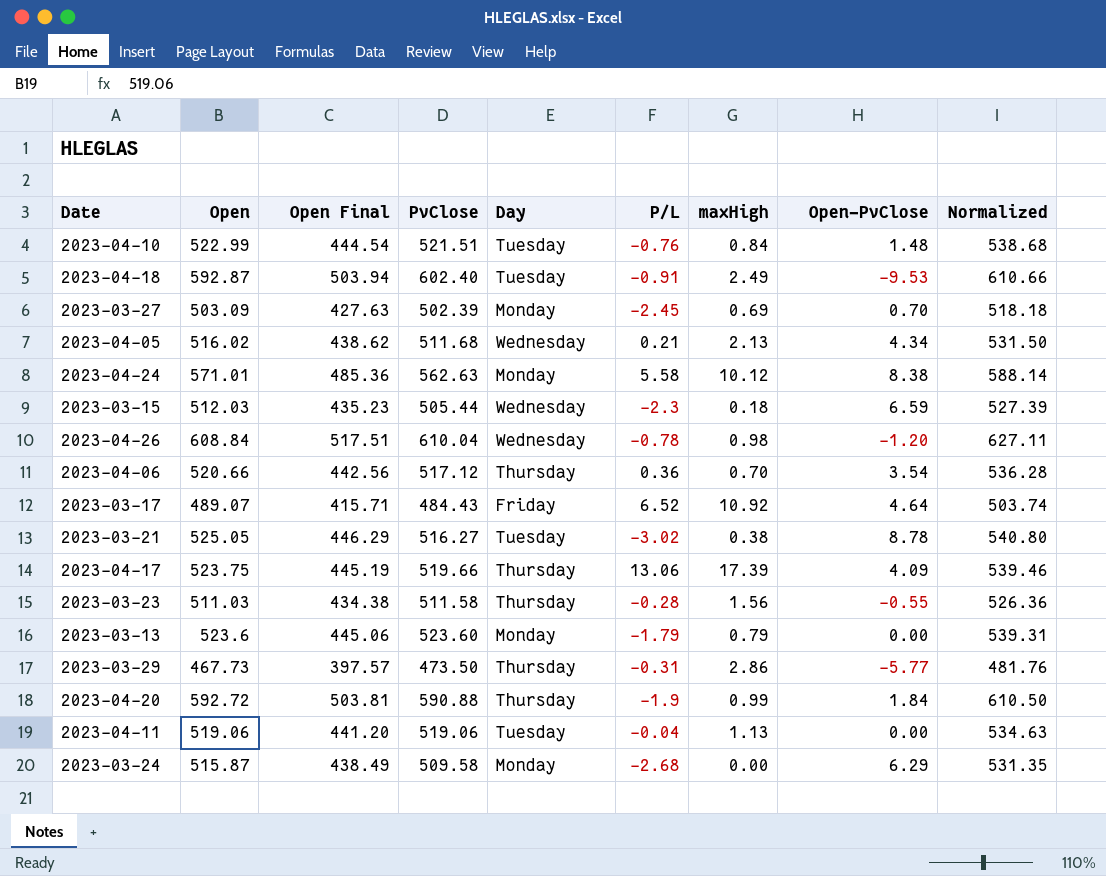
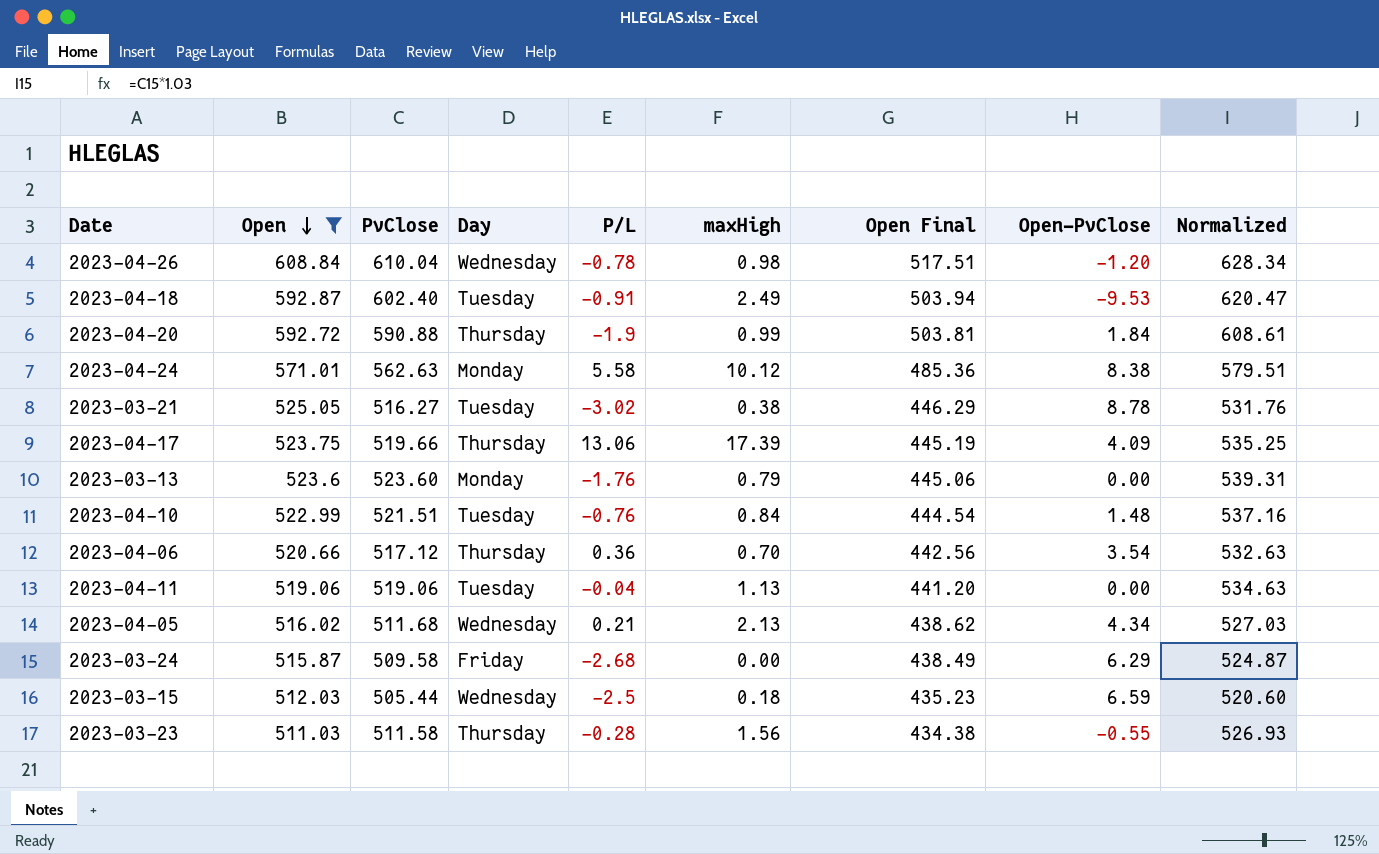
filter: none -> Open >= 511.03
row order: none -> Open descending
column Open Final | position: 3 -> 7
column Normalized | formula: [Open] * 1.03 -> [PvClose] * 1.03
2023-03-13 | P/L: -1.79 -> -1.76
2023-03-24 | Day: Monday -> Friday
2023-03-15 | P/L: -2.3 -> -2.5

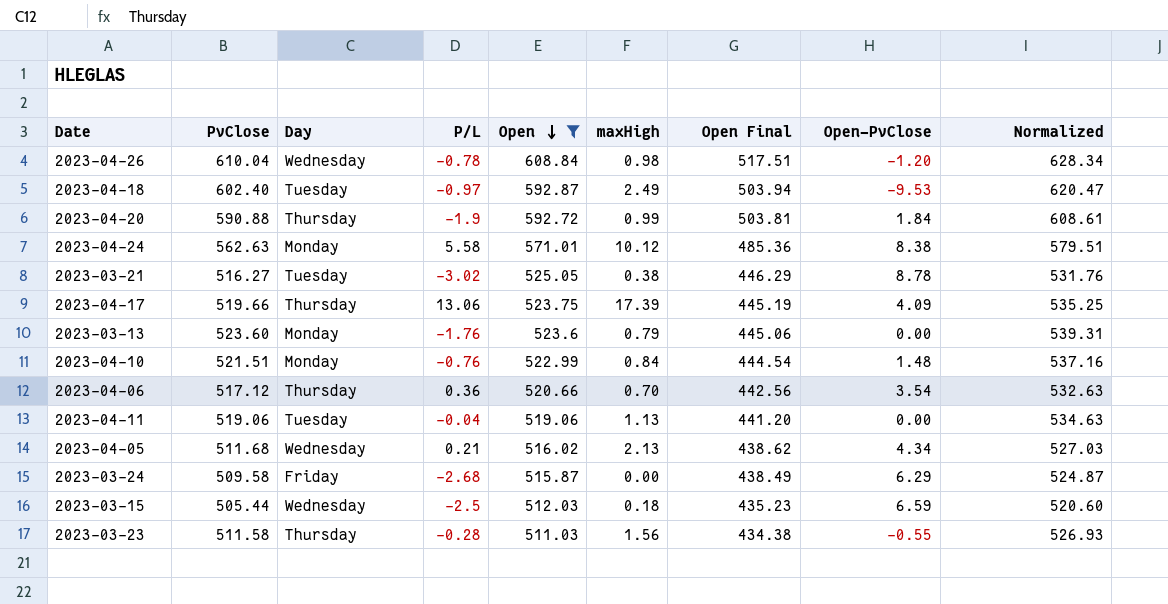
column Open | position: 2 -> 5
2023-04-18 | P/L: -0.91 -> -0.97
2023-04-10 | Day: Tuesday -> Monday

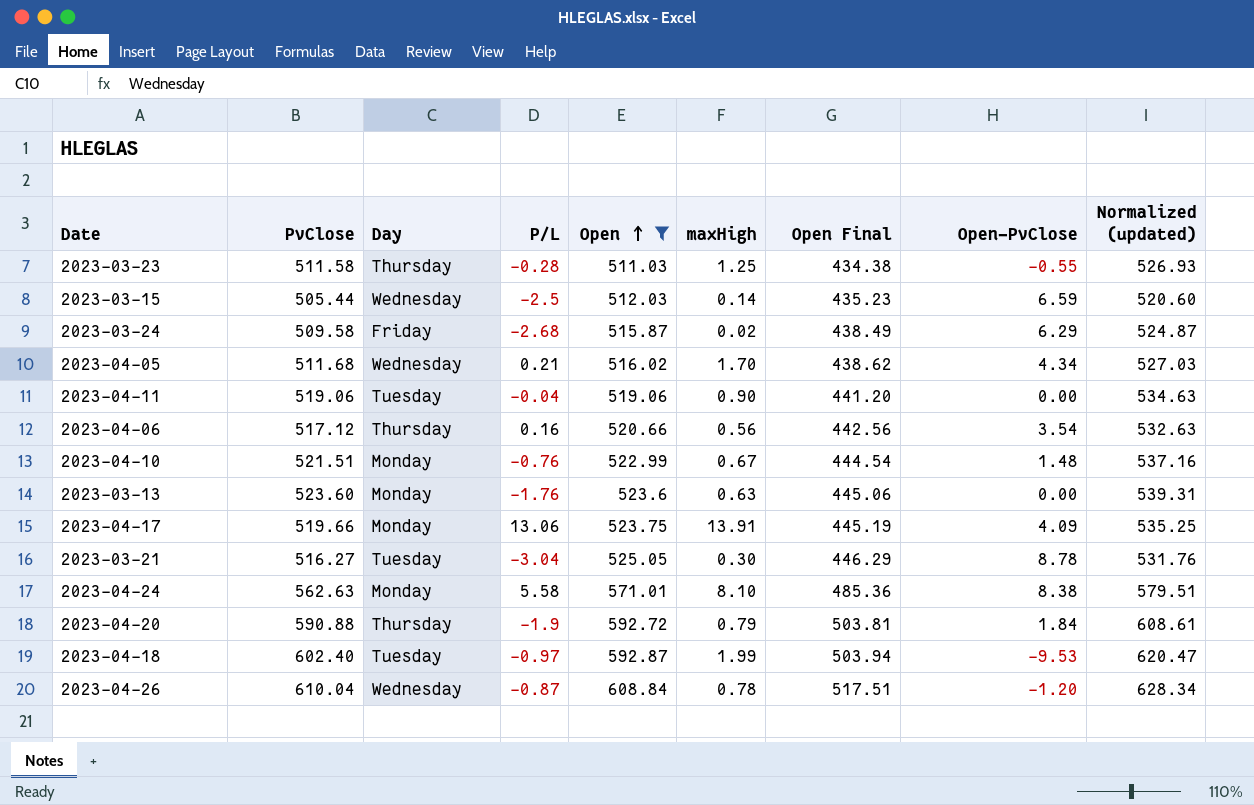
row order: Open descending -> Open ascending
column name: Normalized -> Normalized (updated)
2023-03-23 | maxHigh: 1.56 -> 1.25
2023-03-15 | maxHigh: 0.18 -> 0.14
2023-03-24 | maxHigh: 0.00 -> 0.02
2023-04-05 | maxHigh: 2.13 -> 1.70
2023-04-11 | maxHigh: 1.13 -> 0.90
2023-04-06 | P/L: 0.36 -> 0.16
2023-04-06 | maxHigh: 0.70 -> 0.56
2023-04-10 | maxHigh: 0.84 -> 0.67
2023-03-13 | maxHigh: 0.79 -> 0.63
2023-04-17 | Day: Thursday -> Monday
2023-04-17 | maxHigh: 17.39 -> 13.91
2023-03-21 | P/L: -3.02 -> -3.04
2023-03-21 | maxHigh: 0.38 -> 0.30
2023-04-24 | maxHigh: 10.12 -> 8.10
2023-04-20 | maxHigh: 0.99 -> 0.79
2023-04-18 | maxHigh: 2.49 -> 1.99
2023-04-26 | P/L: -0.78 -> -0.87
2023-04-26 | maxHigh: 0.98 -> 0.78

